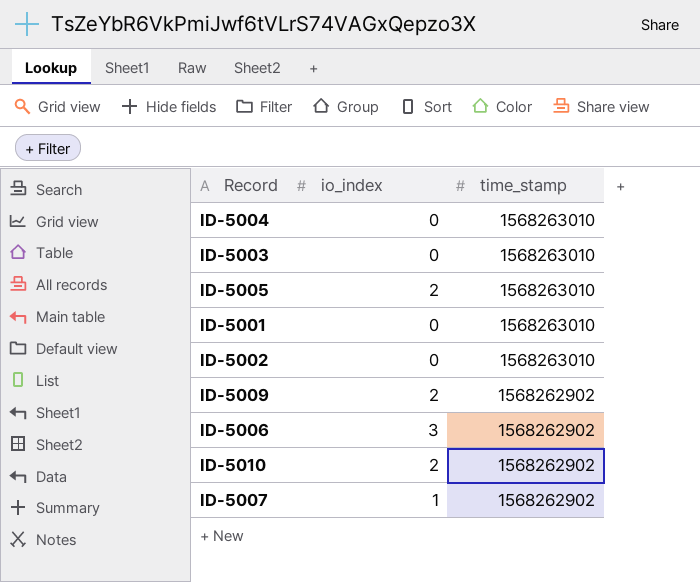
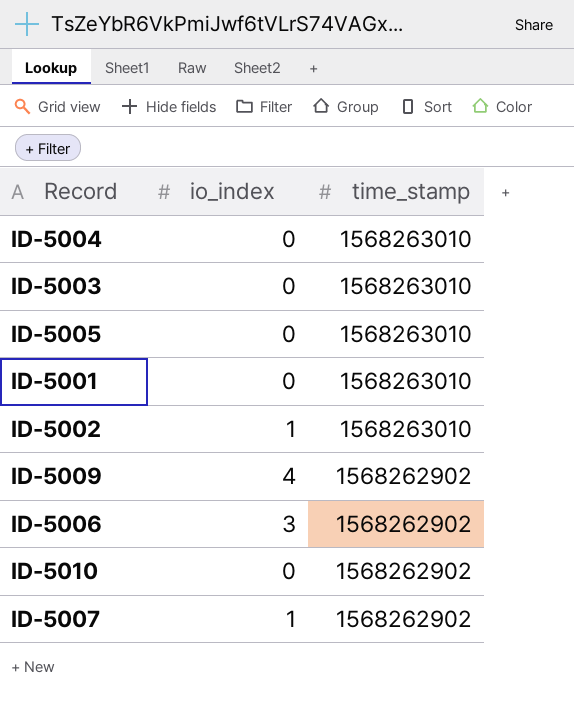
ID-5005 | io_index: 2 -> 0
ID-5002 | io_index: 0 -> 1
ID-5009 | io_index: 2 -> 4
ID-5010 | io_index: 2 -> 0

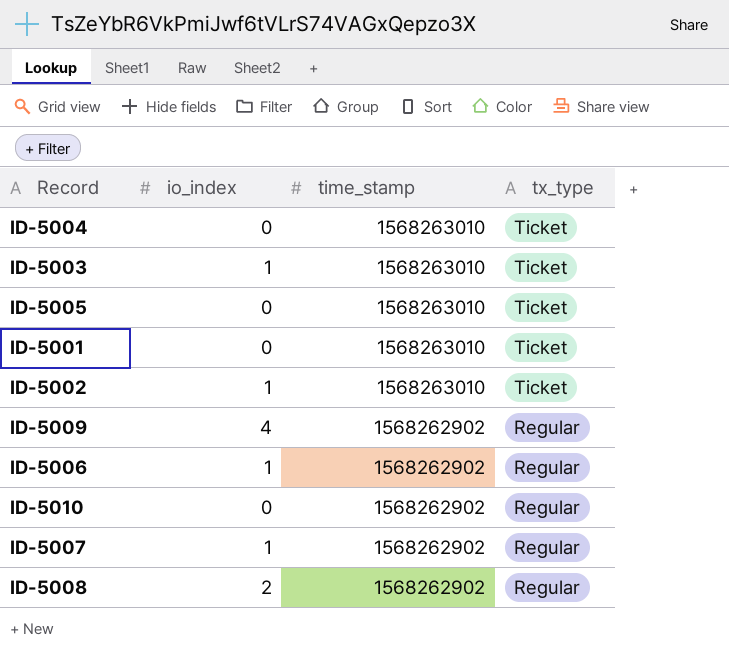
column tx_type | position: none -> 4
ID-5003 | io_index: 0 -> 1
ID-5006 | io_index: 3 -> 1
row ID-5008: none -> 2 | 1568262902 | Regular

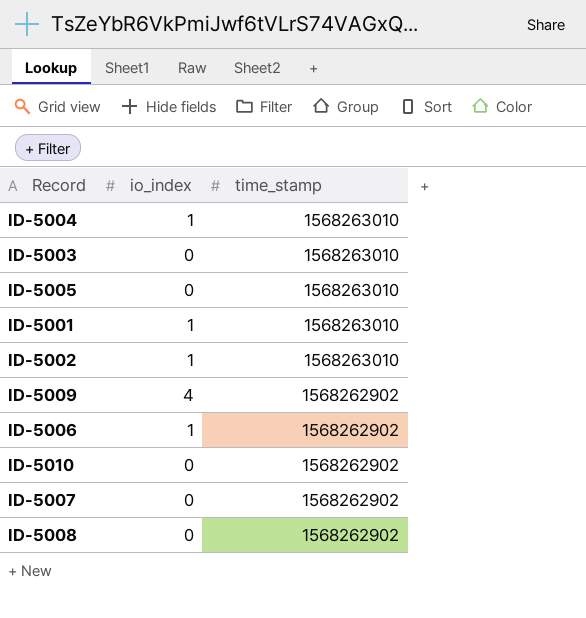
column tx_type | position: 4 -> none
ID-5004 | io_index: 0 -> 1
ID-5003 | io_index: 1 -> 0
ID-5001 | io_index: 0 -> 1
ID-5007 | io_index: 1 -> 0
ID-5008 | io_index: 2 -> 0

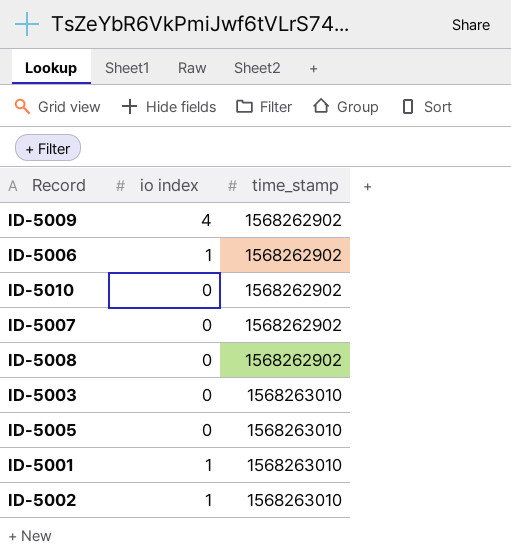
row order: time_stamp descending -> time_stamp ascending
column name: io_index -> io index
row ID-5004: 1 | 1568263010 -> none

